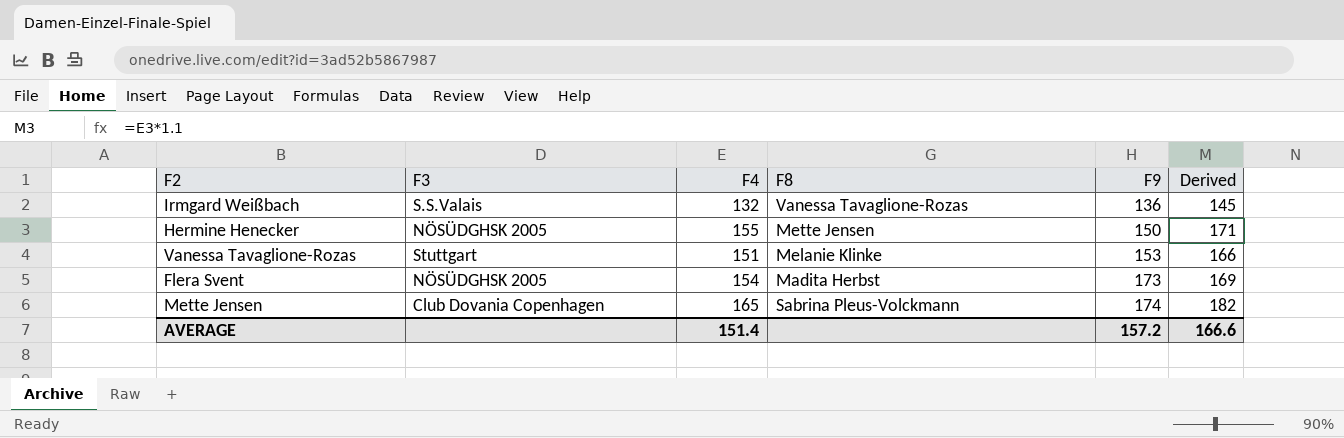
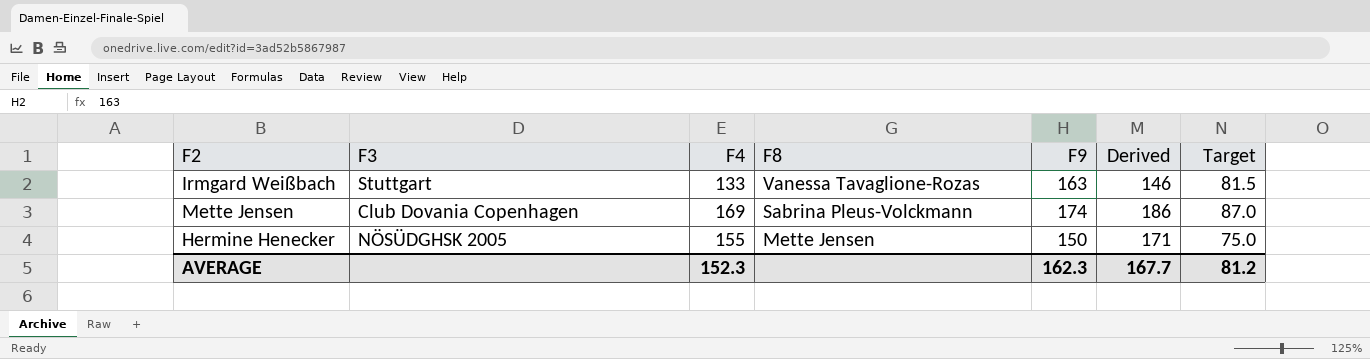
row order: F9 ascending -> F8 descending
column Target | formula: none -> [F9] * 0.5
row Vanessa Tavaglione-Rozas: Stuttgart | 151 | Melanie Klinke | 153 | 166 -> none
row Flera Svent: NÖSÜDGHSK 2005 | 154 | Madita Herbst | 173 | 169 -> none
Irmgard Weißbach | F3: S.S.Valais -> Stuttgart
Irmgard Weißbach | F4: 132 -> 133
Irmgard Weißbach | F9: 136 -> 163
Irmgard Weißbach | Derived: 145 -> 146
Mette Jensen | F4: 165 -> 169
Mette Jensen | Derived: 182 -> 186
AVERAGE | F4: 151.4 -> 152.3
AVERAGE | F9: 157.2 -> 162.3
AVERAGE | Derived: 166.6 -> 167.7

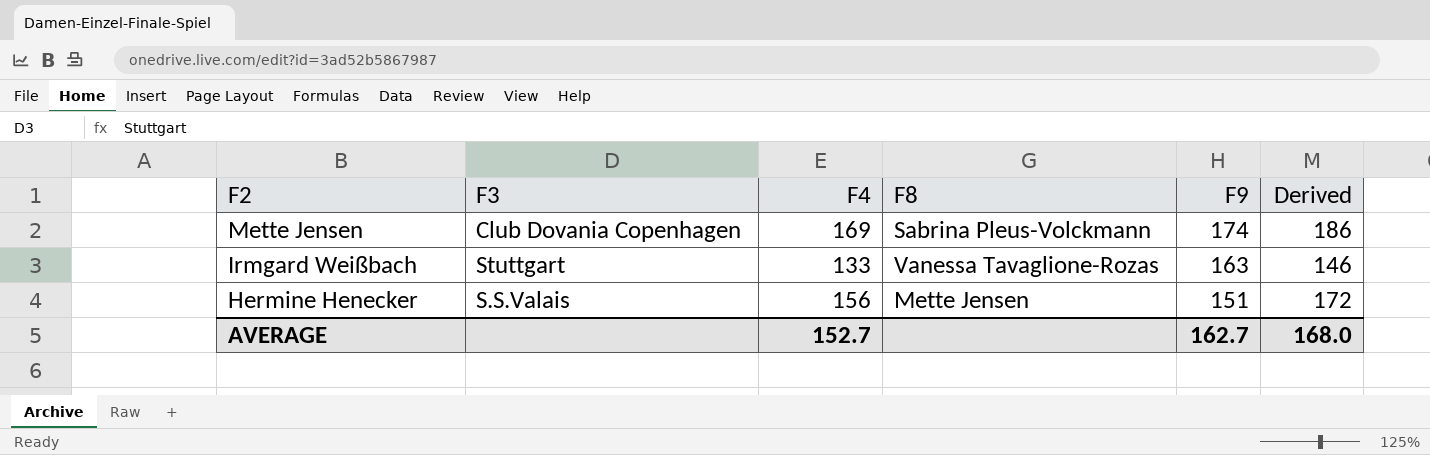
row order: F8 descending -> F2 descending
column Target | formula: [F9] * 0.5 -> none
Hermine Henecker | F3: NÖSÜDGHSK 2005 -> S.S.Valais
Hermine Henecker | F4: 155 -> 156
Hermine Henecker | F9: 150 -> 151
Hermine Henecker | Derived: 171 -> 172
AVERAGE | F4: 152.3 -> 152.7
AVERAGE | F9: 162.3 -> 162.7
AVERAGE | Derived: 167.7 -> 168.0

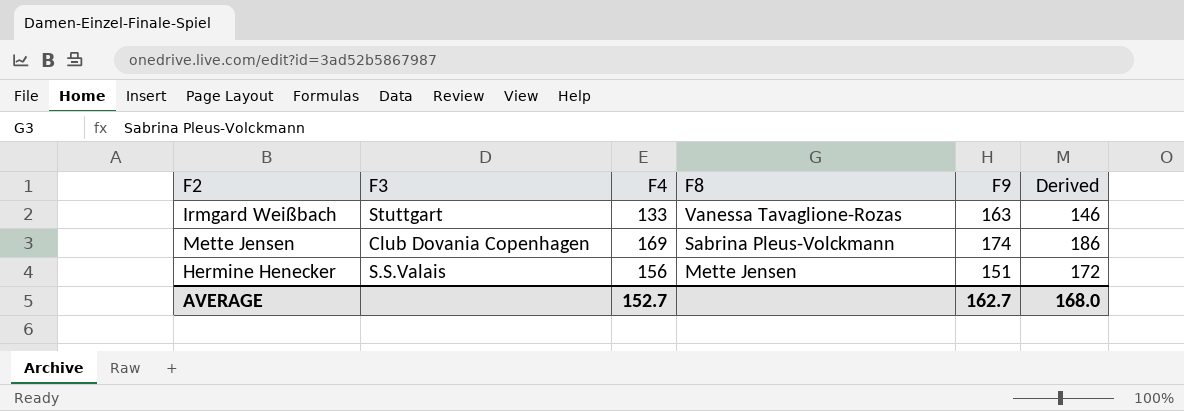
row order: F2 descending -> F8 descending

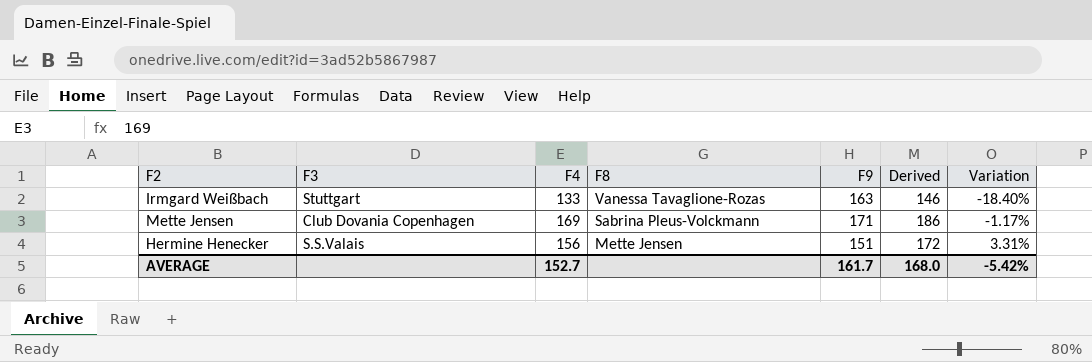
column Variation | formula: none -> ([F4] - [F9]) / [F9]
Mette Jensen | F9: 174 -> 171
AVERAGE | F9: 162.7 -> 161.7

